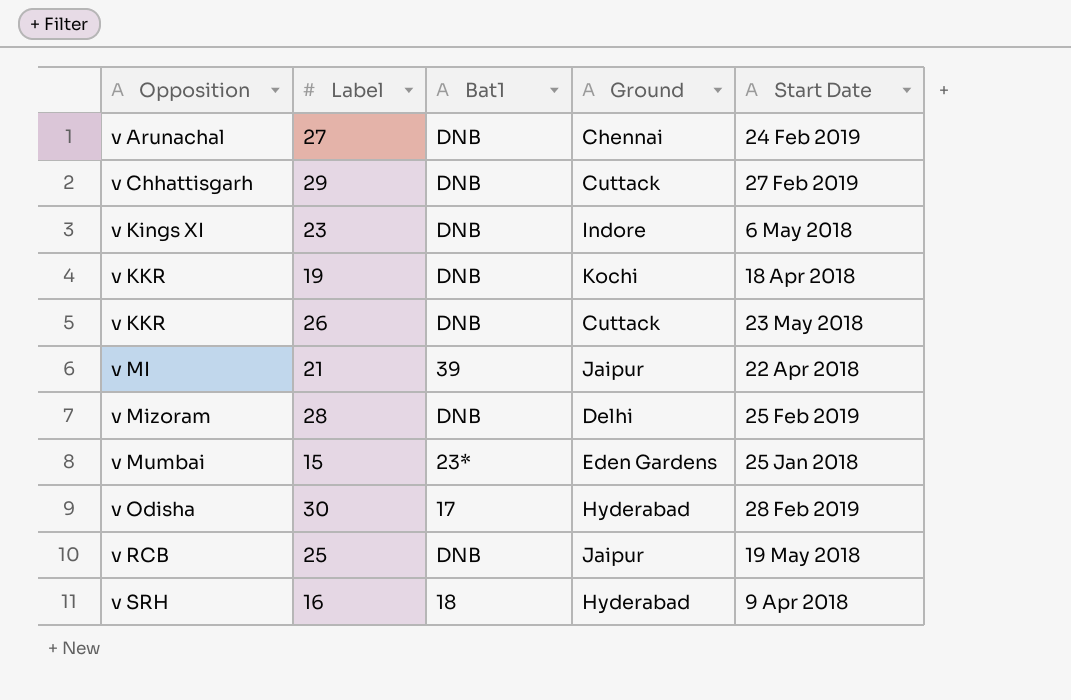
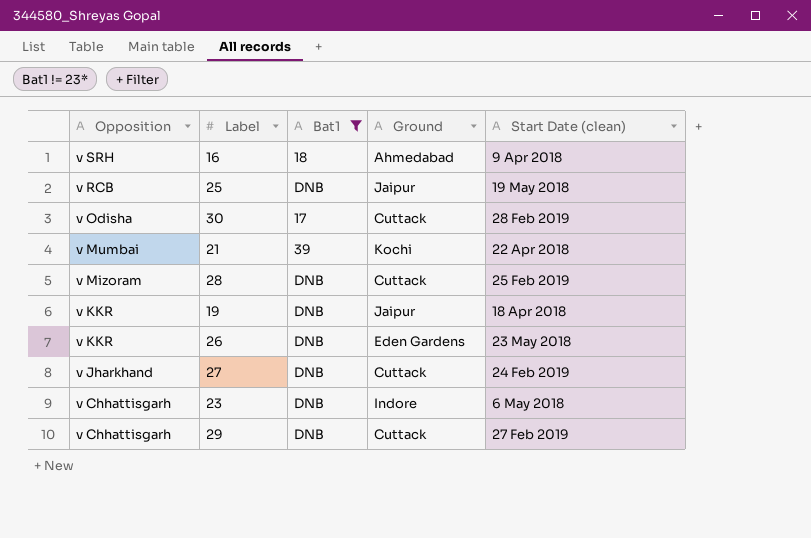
filter: none -> Bat1 != 23*
row order: Opposition ascending -> Opposition descending
column name: Start Date -> Start Date (clean)
16 | Ground: Hyderabad -> Ahmedabad
30 | Ground: Hyderabad -> Cuttack
21 | Opposition: v MI -> v Mumbai
21 | Ground: Jaipur -> Kochi
28 | Ground: Delhi -> Cuttack
19 | Ground: Kochi -> Jaipur
26 | Ground: Cuttack -> Eden Gardens
27 | Opposition: v Arunachal -> v Jharkhand
27 | Ground: Chennai -> Cuttack
23 | Opposition: v Kings XI -> v Chhattisgarh

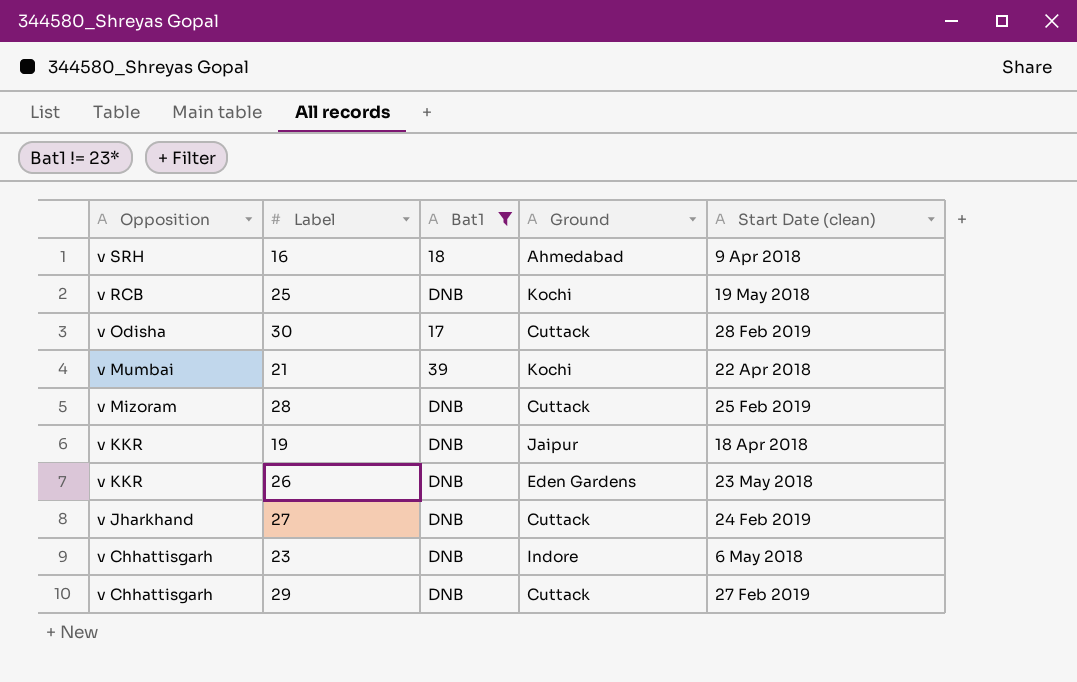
25 | Ground: Jaipur -> Kochi

